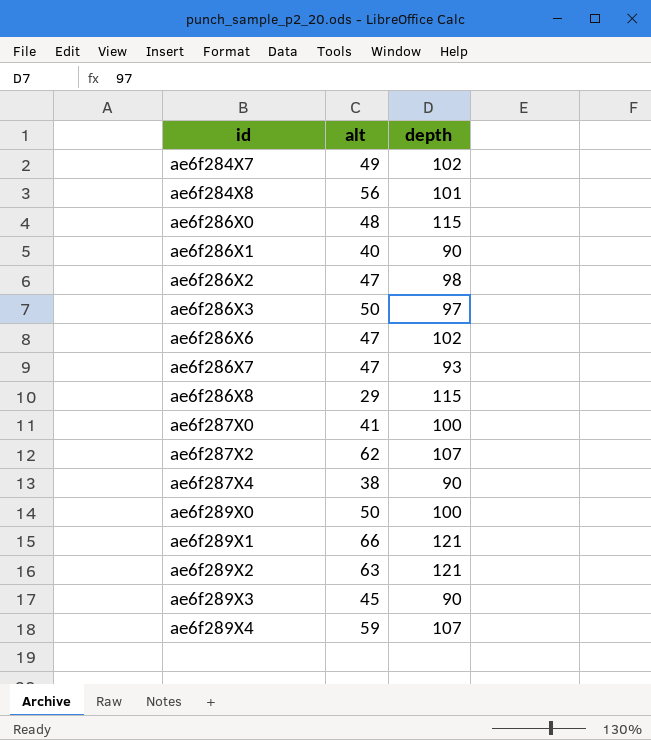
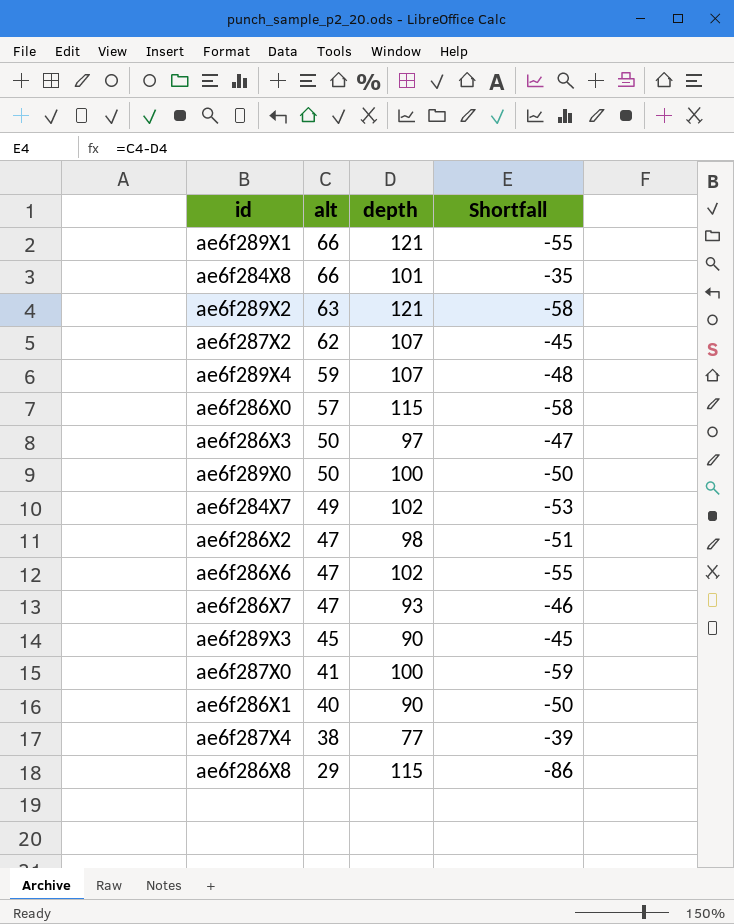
row order: id ascending -> alt descending
column Shortfall | formula: none -> [alt] - [depth]
ae6f284X8 | alt: 56 -> 66
ae6f286X0 | alt: 48 -> 57
ae6f287X4 | depth: 90 -> 77

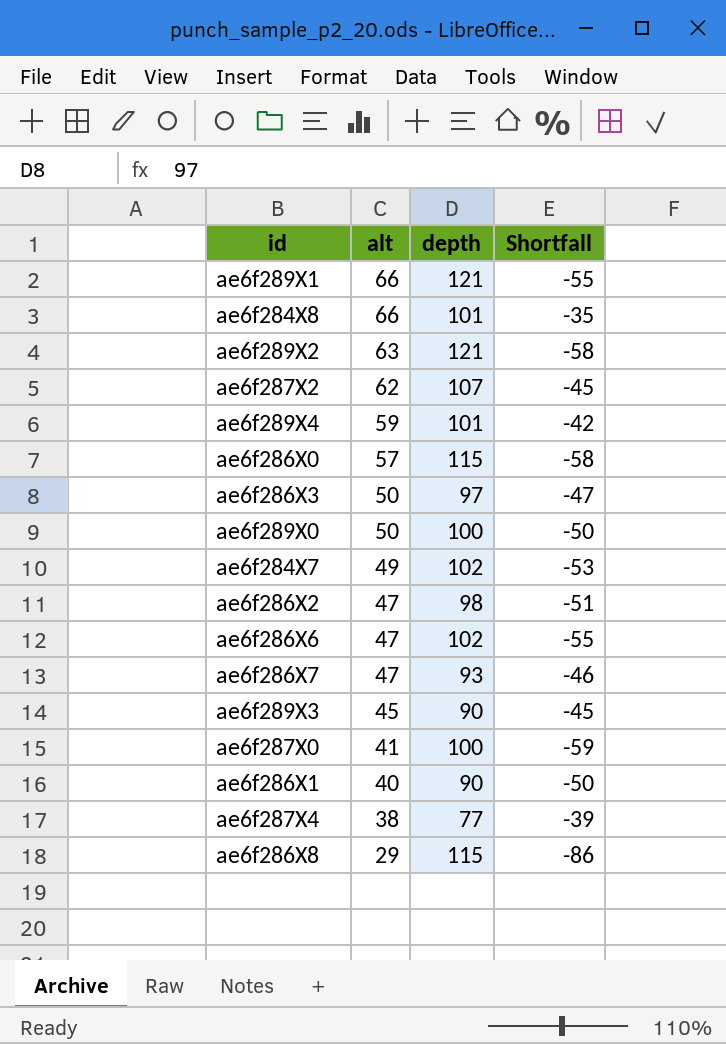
ae6f289X4 | depth: 107 -> 101
ae6f289X4 | Shortfall: -48 -> -42

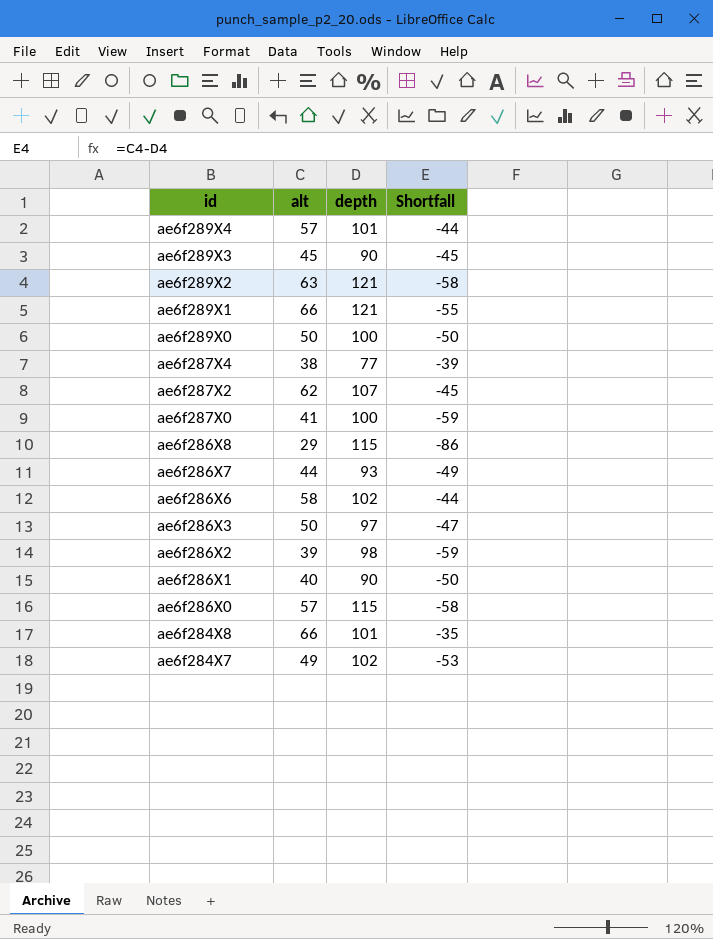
row order: alt descending -> id descending
ae6f289X4 | alt: 59 -> 57
ae6f289X4 | Shortfall: -42 -> -44
ae6f286X7 | alt: 47 -> 44
ae6f286X7 | Shortfall: -46 -> -49
ae6f286X6 | alt: 47 -> 58
ae6f286X6 | Shortfall: -55 -> -44
ae6f286X2 | alt: 47 -> 39
ae6f286X2 | Shortfall: -51 -> -59

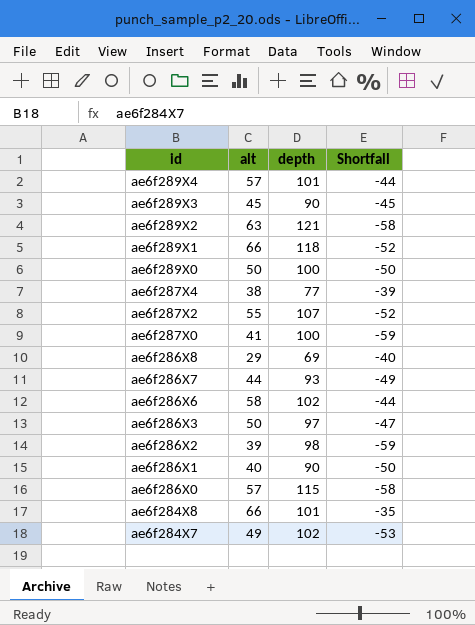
ae6f289X1 | depth: 121 -> 118
ae6f289X1 | Shortfall: -55 -> -52
ae6f287X2 | alt: 62 -> 55
ae6f287X2 | Shortfall: -45 -> -52
ae6f286X8 | depth: 115 -> 69
ae6f286X8 | Shortfall: -86 -> -40

